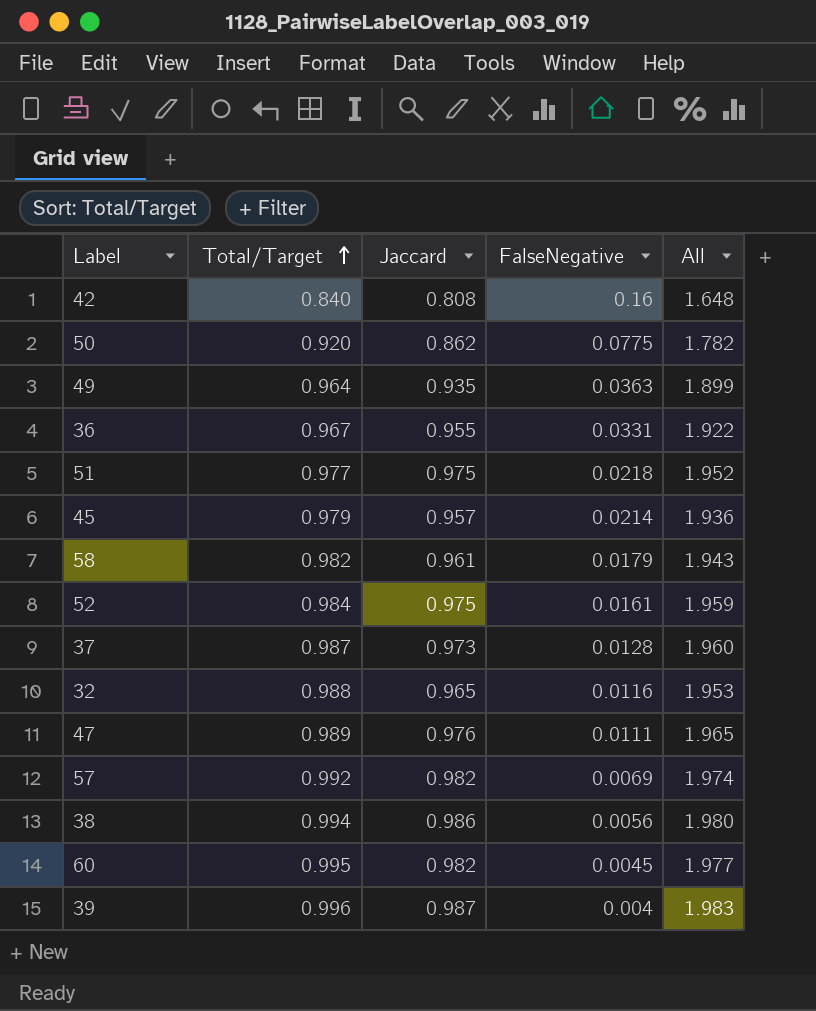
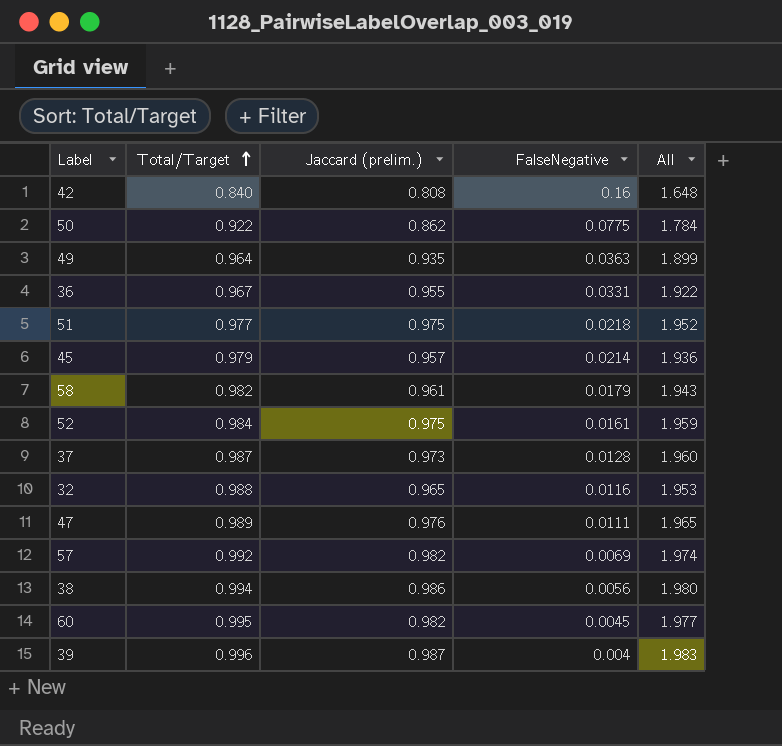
column name: Jaccard -> Jaccard (prelim.)
50 | Total/Target: 0.920 -> 0.922
50 | All: 1.782 -> 1.784

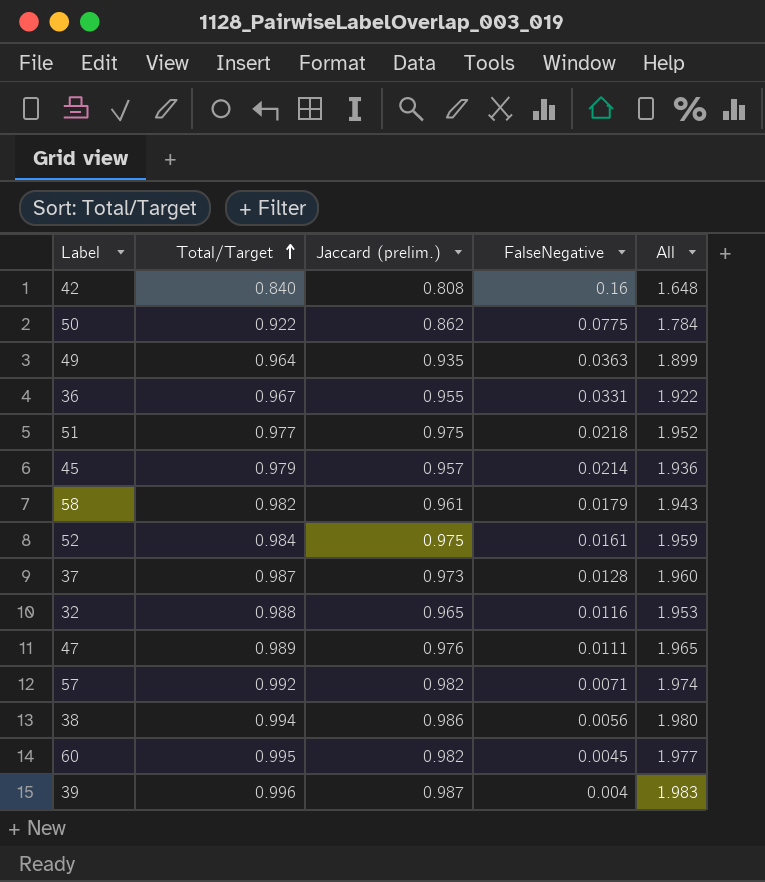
57 | FalseNegative: 0.0069 -> 0.0071

